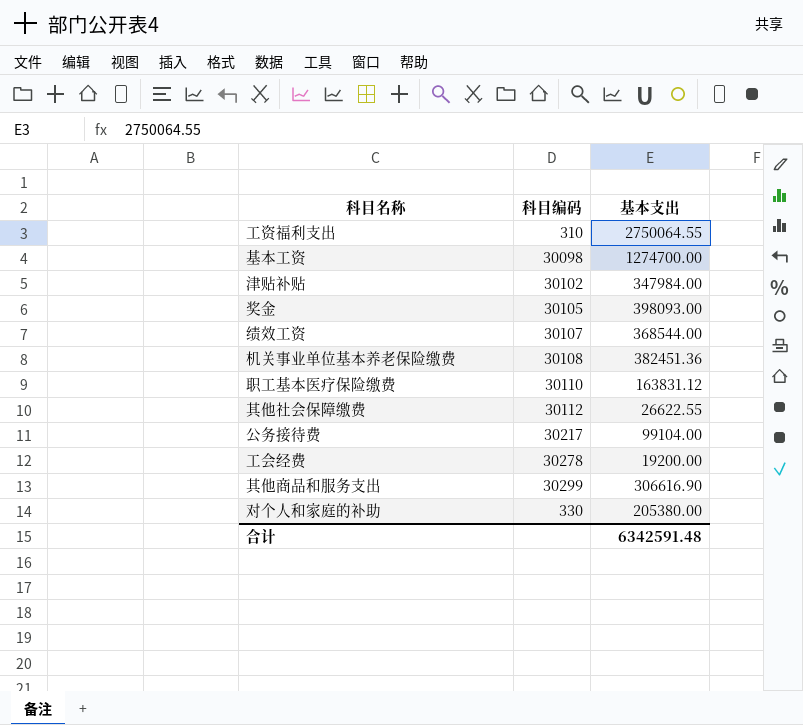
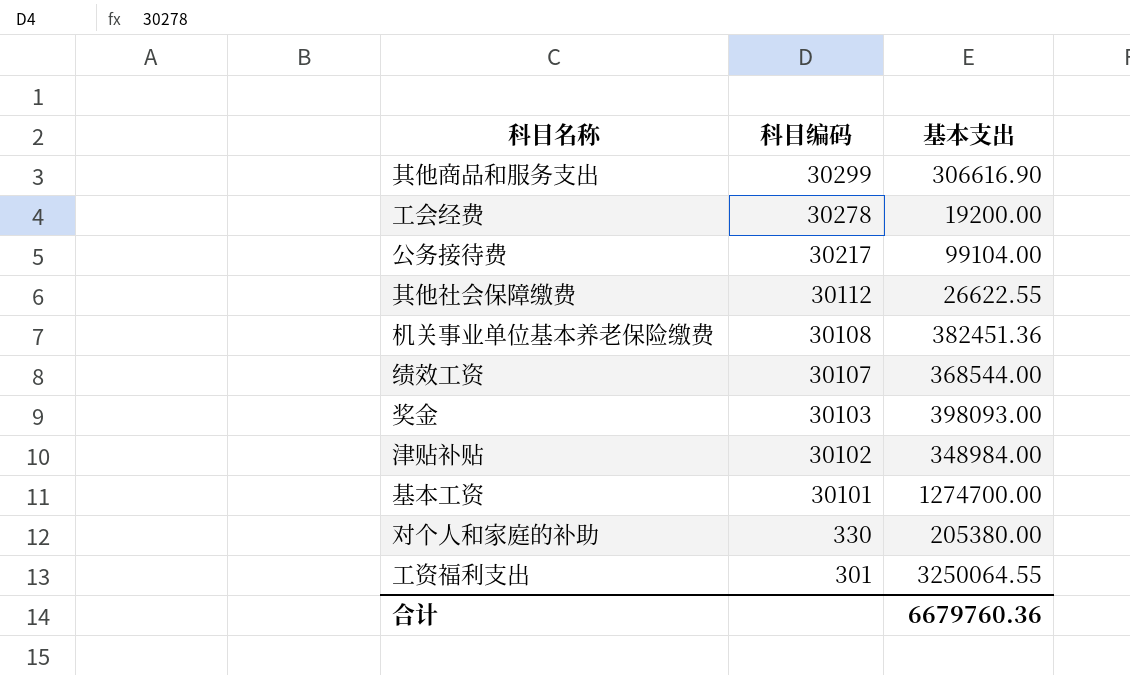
row order: none -> 科目编码 descending
row 职工基本医疗保险缴费: 30110 | 163831.12 -> none
奖金 | 科目编码: 30105 -> 30103
津贴补贴 | 基本支出: 347984.00 -> 348984.00
基本工资 | 科目编码: 30098 -> 30101
工资福利支出 | 科目编码: 310 -> 301
工资福利支出 | 基本支出: 2750064.55 -> 3250064.55
合计 | 基本支出: 6342591.48 -> 6679760.36

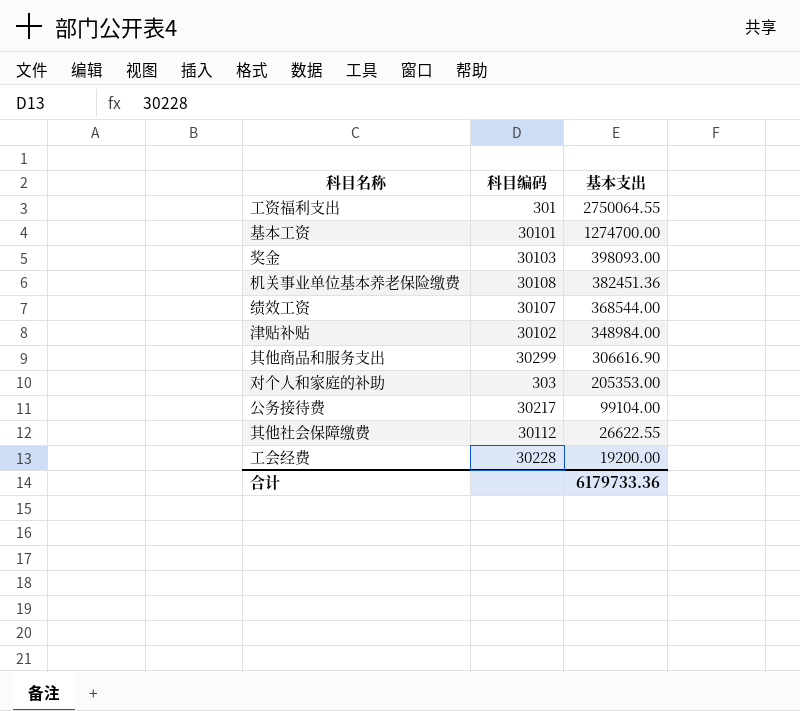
row order: 科目编码 descending -> 基本支出 descending
工资福利支出 | 基本支出: 3250064.55 -> 2750064.55
对个人和家庭的补助 | 科目编码: 330 -> 303
对个人和家庭的补助 | 基本支出: 205380.00 -> 205353.00
工会经费 | 科目编码: 30278 -> 30228
合计 | 基本支出: 6679760.36 -> 6179733.36

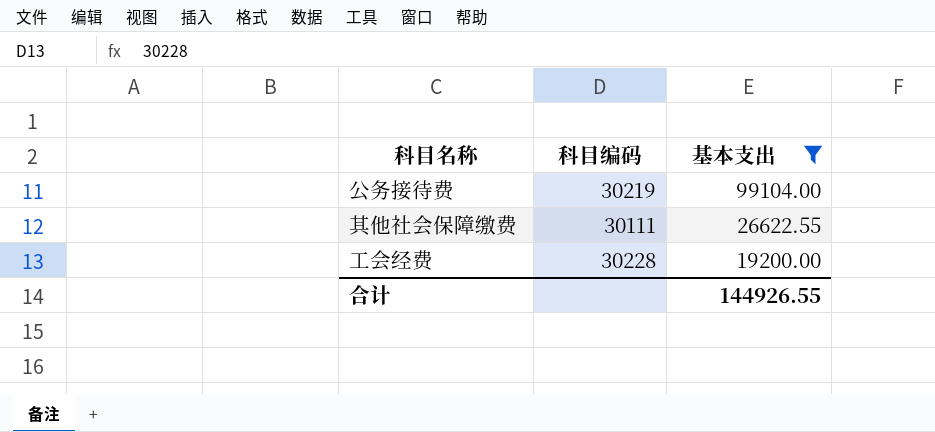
filter: none -> 基本支出 <= 99104.00
公务接待费 | 科目编码: 30217 -> 30219
其他社会保障缴费 | 科目编码: 30112 -> 30111
合计 | 基本支出: 6179733.36 -> 144926.55

